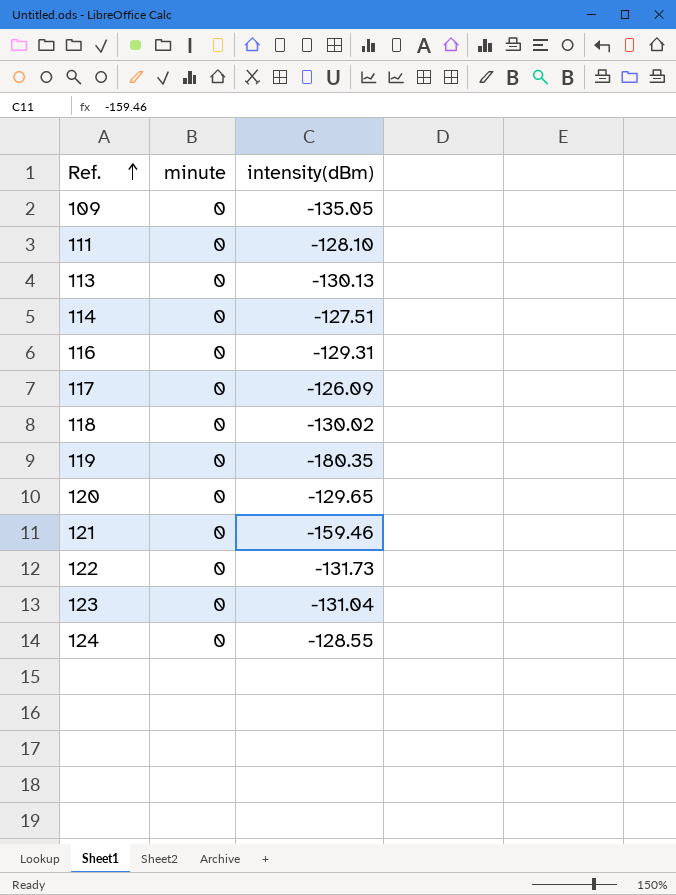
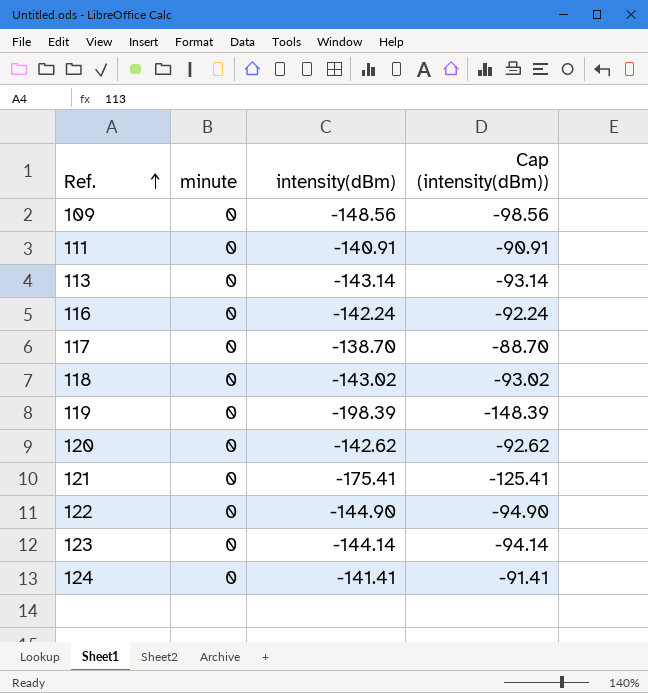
column Cap (intensity(dBm)) | formula: none -> [intensity(dBm)] + 50
row 114: 0 | -127.51 -> none
109 | intensity(dBm): -135.05 -> -148.56
111 | intensity(dBm): -128.10 -> -140.91
113 | intensity(dBm): -130.13 -> -143.14
116 | intensity(dBm): -129.31 -> -142.24
117 | intensity(dBm): -126.09 -> -138.70
118 | intensity(dBm): -130.02 -> -143.02
119 | intensity(dBm): -180.35 -> -198.39
120 | intensity(dBm): -129.65 -> -142.62
121 | intensity(dBm): -159.46 -> -175.41
122 | intensity(dBm): -131.73 -> -144.90
123 | intensity(dBm): -131.04 -> -144.14
124 | intensity(dBm): -128.55 -> -141.41

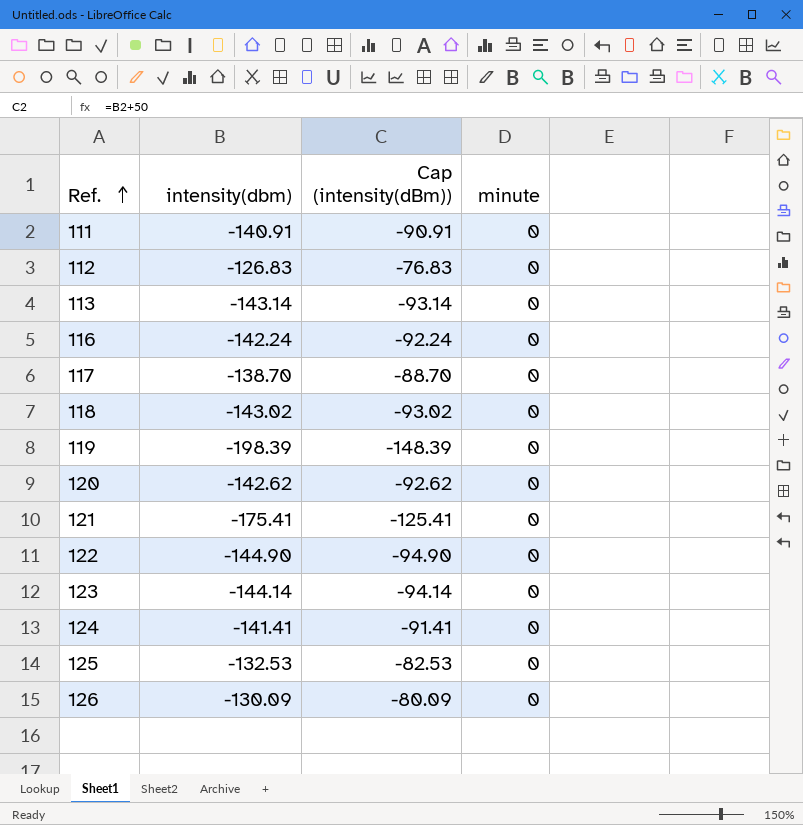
column name: intensity(dBm) -> intensity(dbm)
column minute | position: 2 -> 4
row 109: 0 | -148.56 | -98.56 -> none
row 112: none -> -126.83 | -76.83 | 0
row 125: none -> -132.53 | -82.53 | 0
row 126: none -> -130.09 | -80.09 | 0

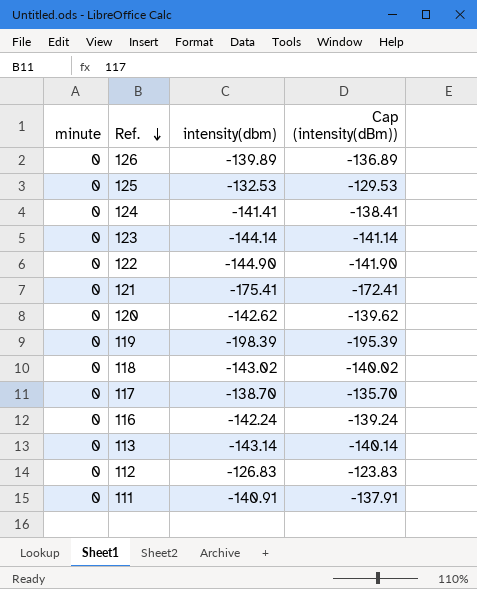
row order: Ref. ascending -> Ref. descending
column minute | position: 4 -> 1
column Cap (intensity(dBm)) | formula: [intensity(dbm)] + 50 -> [intensity(dbm)] + 3
126 | intensity(dbm): -130.09 -> -139.89

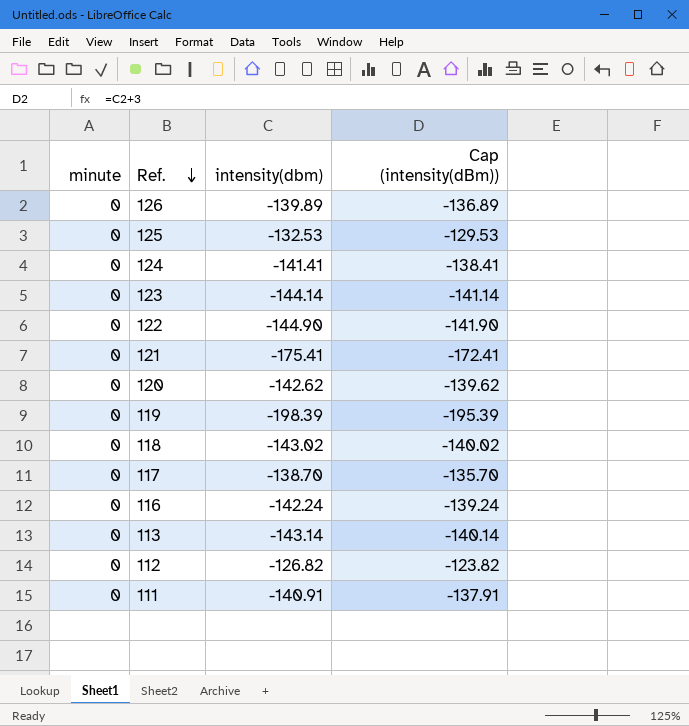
112 | intensity(dbm): -126.83 -> -126.82
112 | Cap (intensity(dBm)): -123.83 -> -123.82

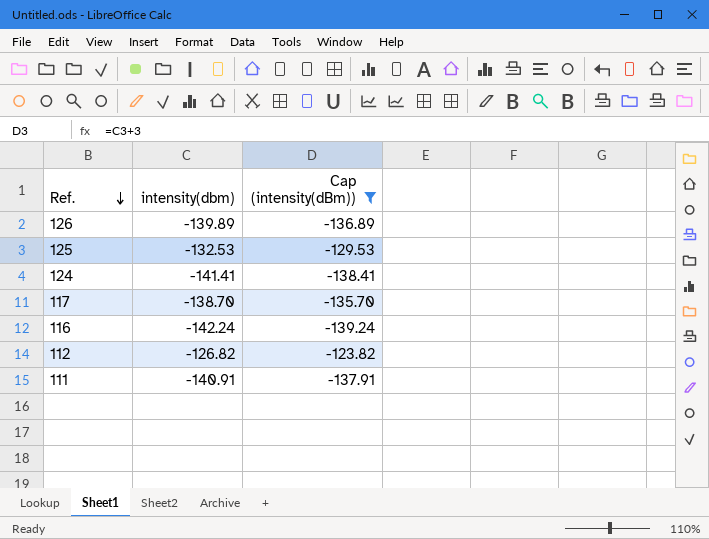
filter: none -> Cap (intensity(dBm)) >= -139.24
column minute | position: 1 -> none

